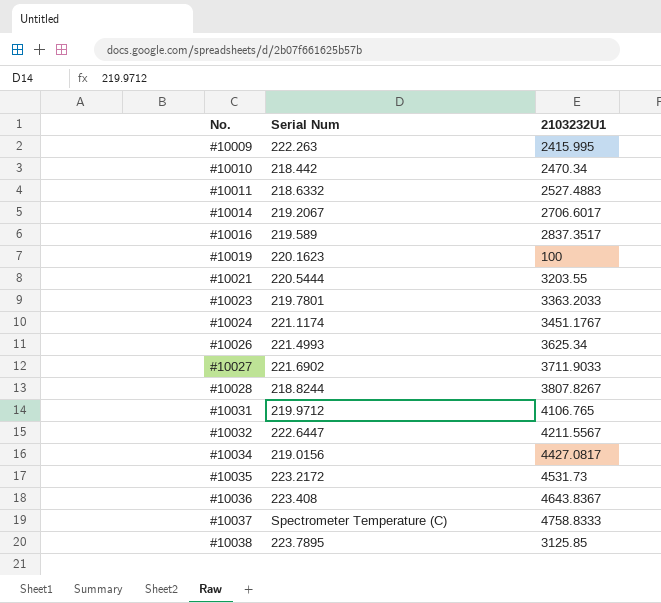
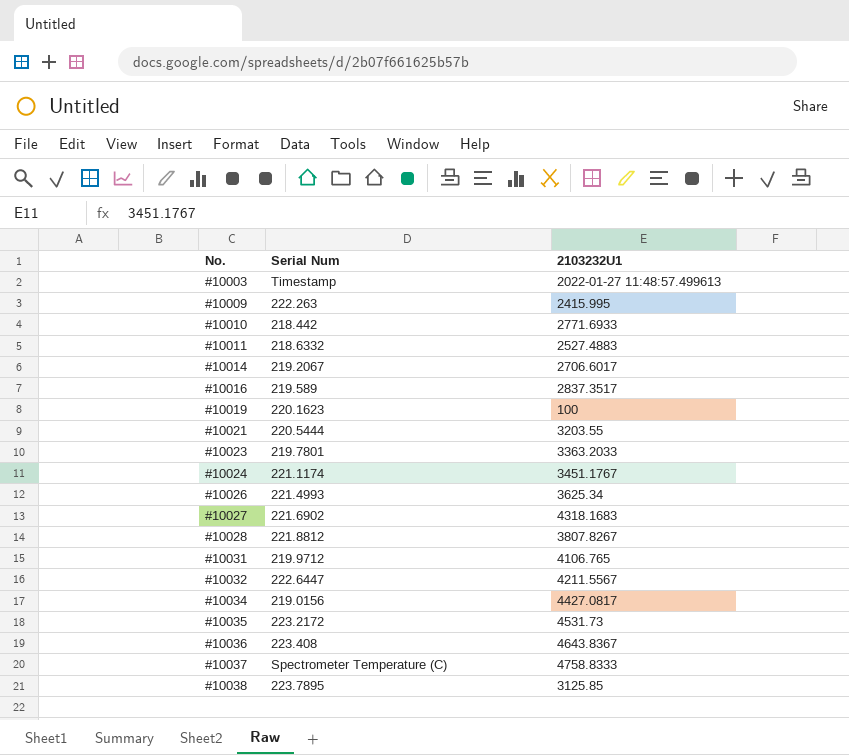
row #10003: none -> Timestamp | 2022-01-27 11:48:57.499613
#10010 | 2103232U1: 2470.34 -> 2771.6933
#10027 | 2103232U1: 3711.9033 -> 4318.1683
#10028 | Serial Num: 218.8244 -> 221.8812

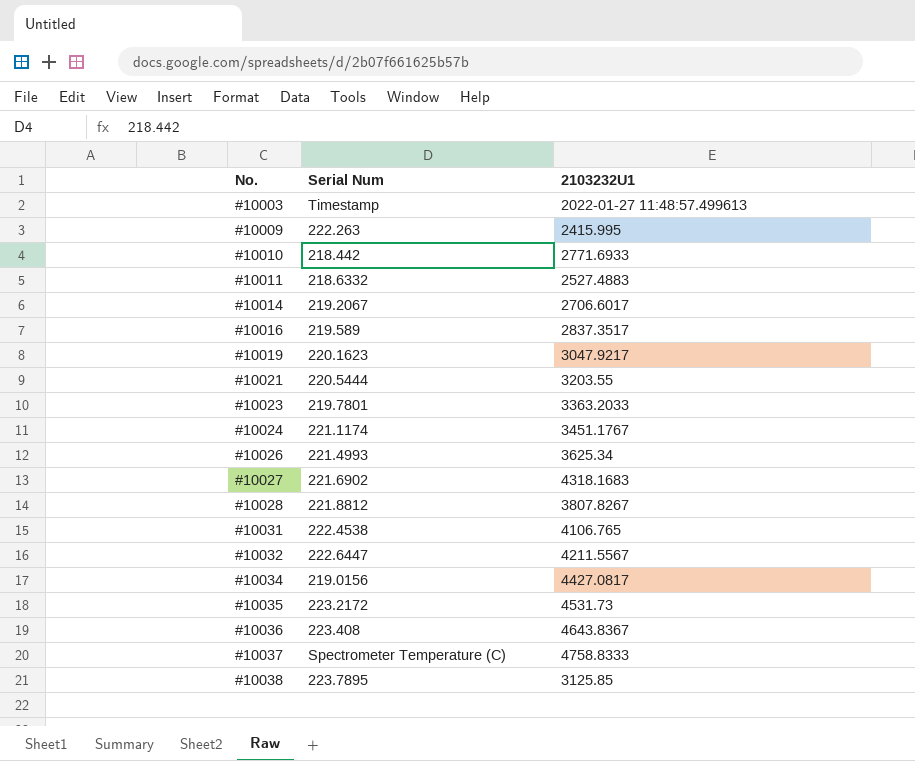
#10019 | 2103232U1: 100 -> 3047.9217
#10031 | Serial Num: 219.9712 -> 222.4538

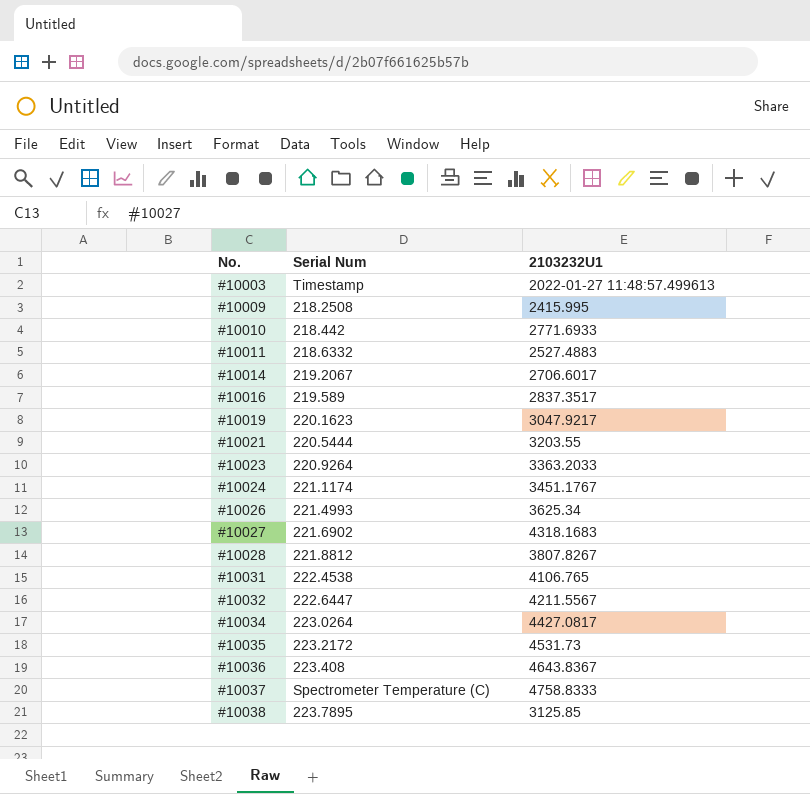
#10009 | Serial Num: 222.263 -> 218.2508
#10023 | Serial Num: 219.7801 -> 220.9264
#10034 | Serial Num: 219.0156 -> 223.0264

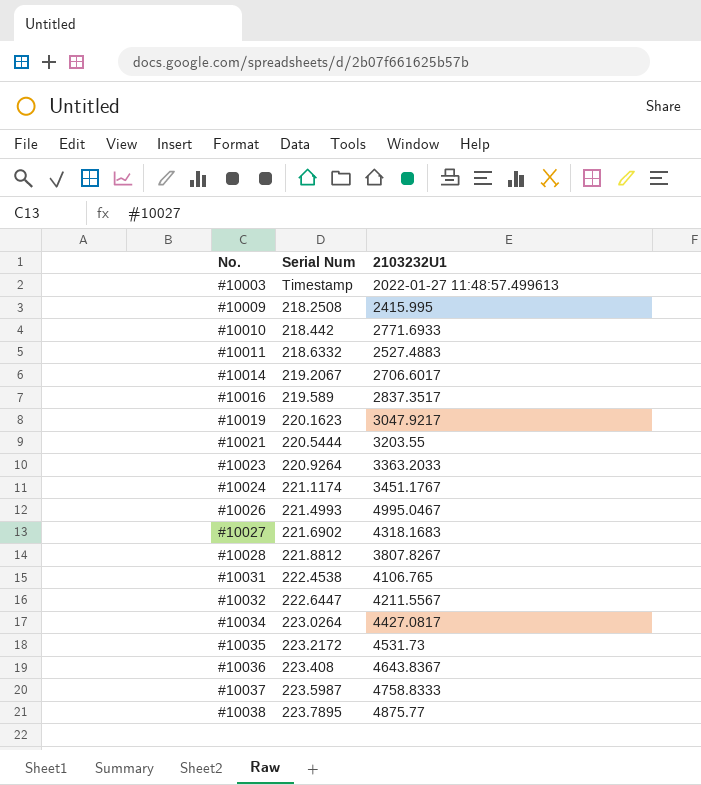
#10026 | 2103232U1: 3625.34 -> 4995.0467
#10037 | Serial Num: Spectrometer Temperature (C) -> 223.5987
#10038 | 2103232U1: 3125.85 -> 4875.77

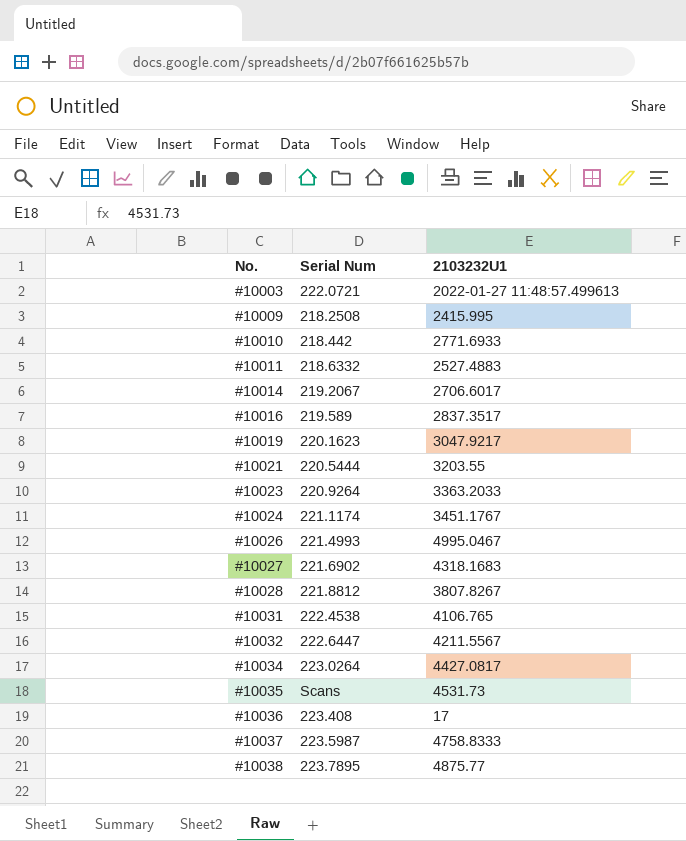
#10003 | Serial Num: Timestamp -> 222.0721
#10035 | Serial Num: 223.2172 -> Scans
#10036 | 2103232U1: 4643.8367 -> 17

